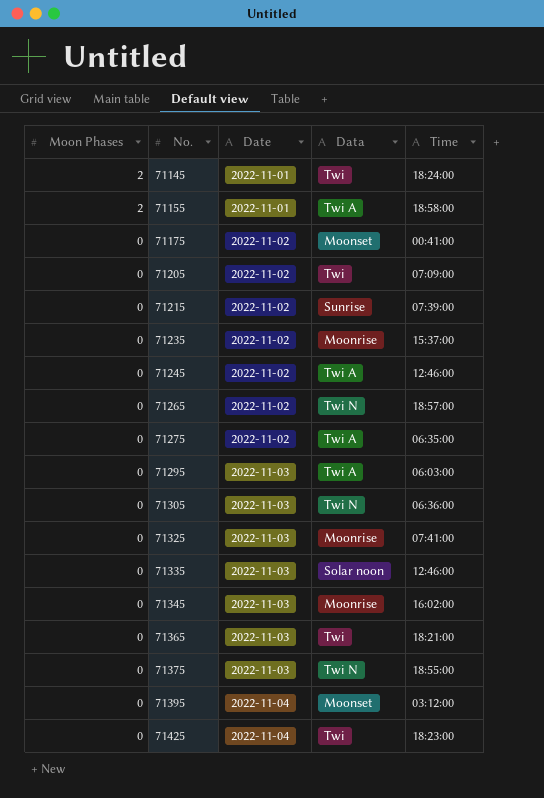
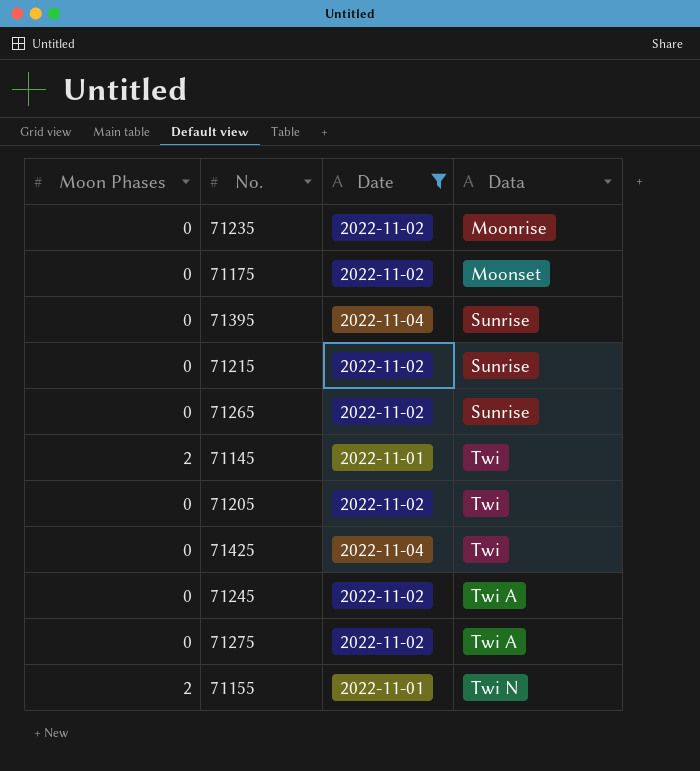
filter: none -> Date != 2022-11-03
row order: Moon Phases descending -> Data ascending
column Time | position: 5 -> none
71395 | Data: Moonset -> Sunrise
71265 | Data: Twi N -> Sunrise
71155 | Data: Twi A -> Twi N

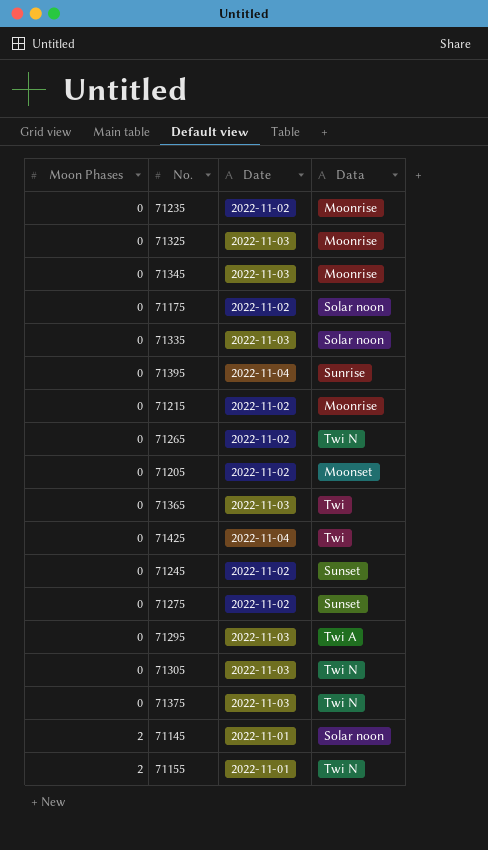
filter: Date != 2022-11-03 -> none
row order: Data ascending -> Moon Phases ascending
71175 | Data: Moonset -> Solar noon
71215 | Data: Sunrise -> Moonrise
71265 | Data: Sunrise -> Twi N
71205 | Data: Twi -> Moonset
71245 | Data: Twi A -> Sunset
71275 | Data: Twi A -> Sunset
71145 | Data: Twi -> Solar noon

